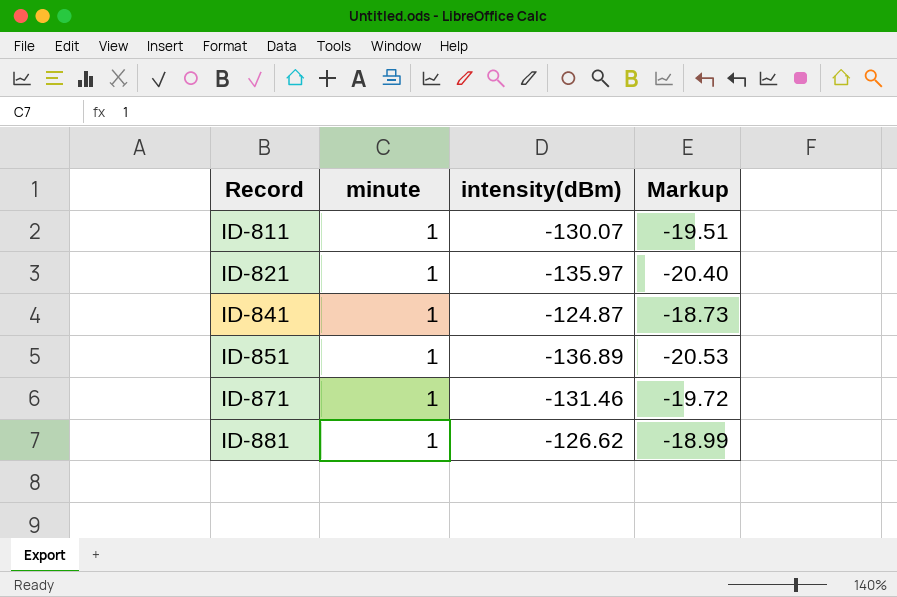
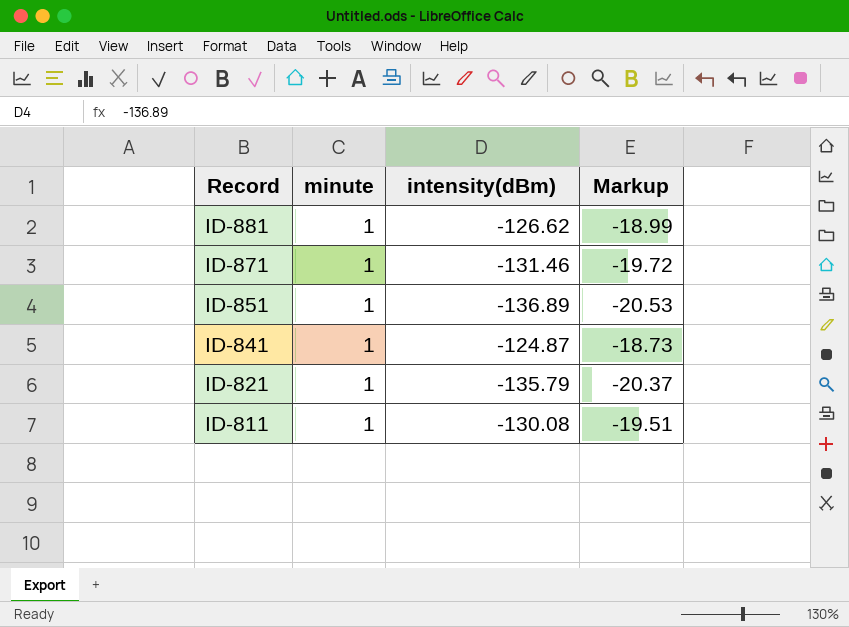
row order: Record ascending -> Record descending
ID-821 | intensity(dBm): -135.97 -> -135.79
ID-821 | Markup: -20.40 -> -20.37
ID-811 | intensity(dBm): -130.07 -> -130.08

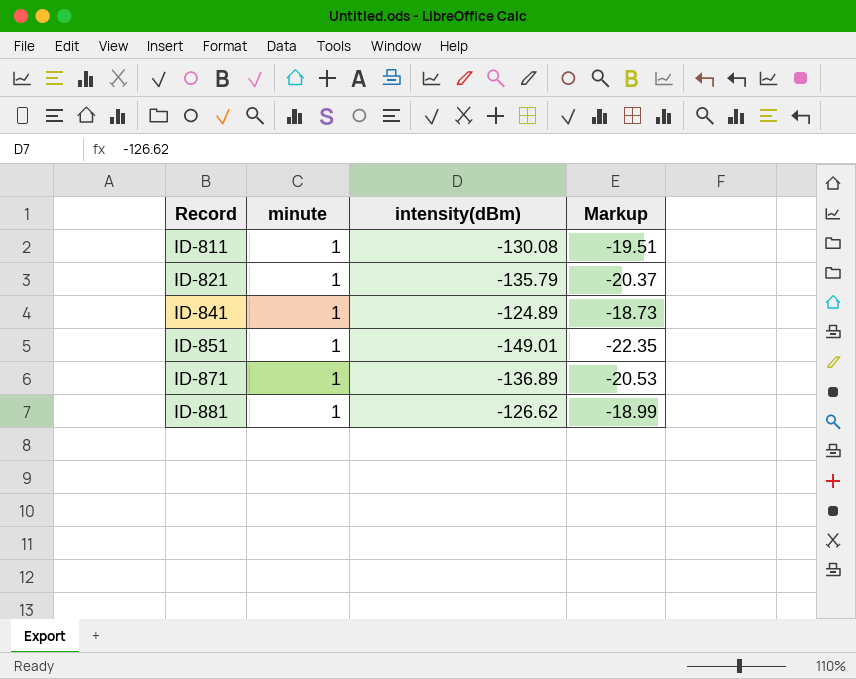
row order: Record descending -> Record ascending
ID-841 | intensity(dBm): -124.87 -> -124.89
ID-851 | intensity(dBm): -136.89 -> -149.01
ID-851 | Markup: -20.53 -> -22.35
ID-871 | intensity(dBm): -131.46 -> -136.89
ID-871 | Markup: -19.72 -> -20.53

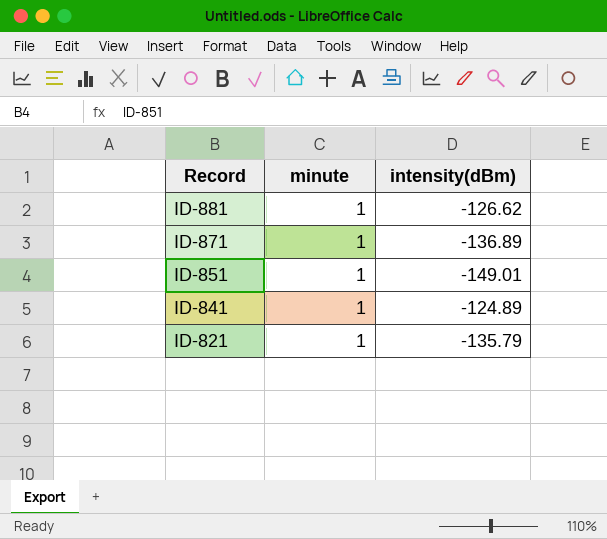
row order: Record ascending -> Record descending
column Markup | formula: [intensity(dBm)] * 0.15 -> none
row ID-811: 1 | -130.08 | -19.51 -> none

